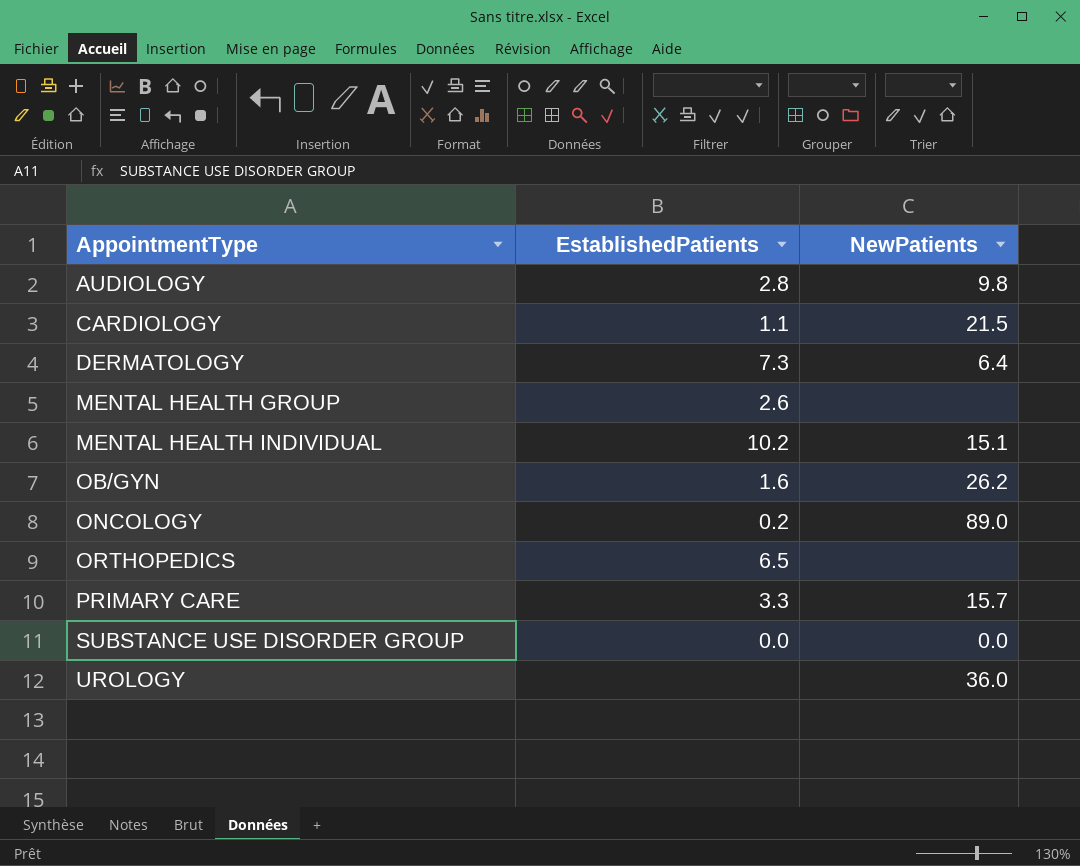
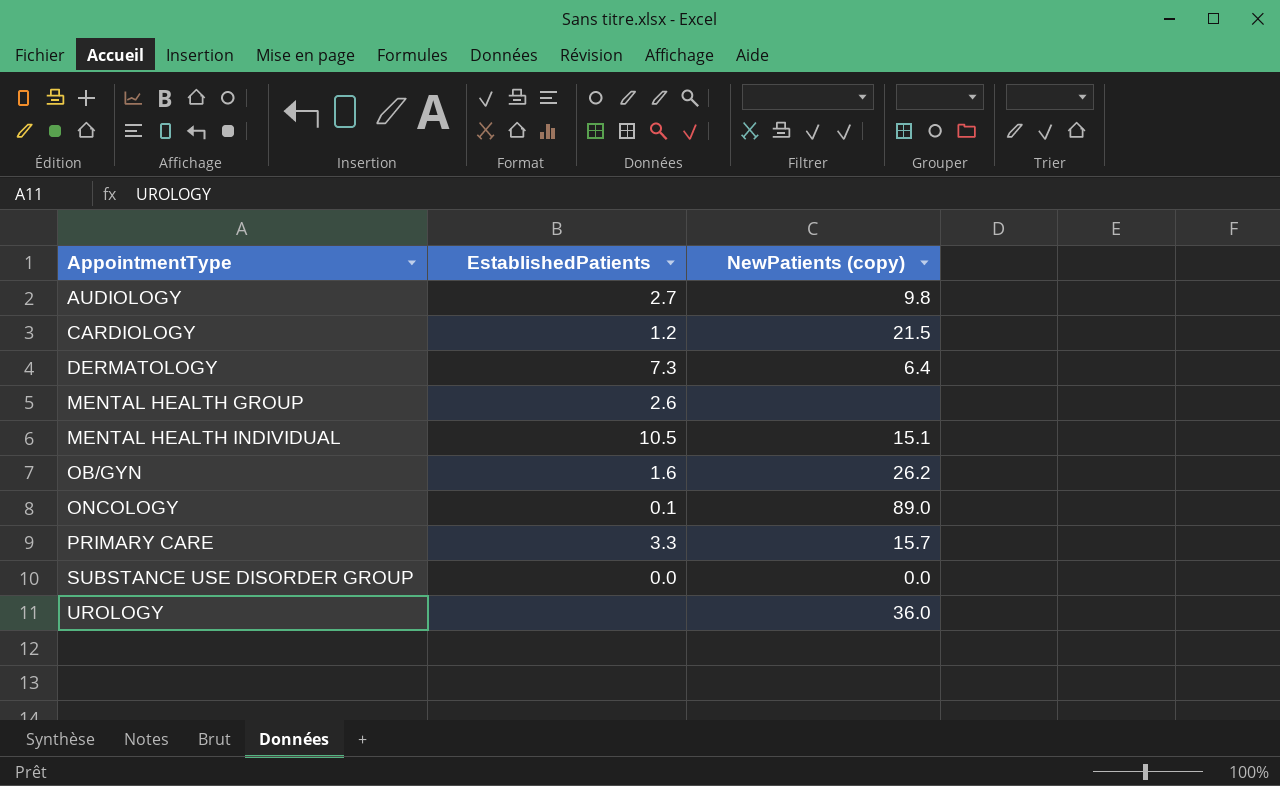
column name: NewPatients -> NewPatients (copy)
row ORTHOPEDICS: 6.5 | none -> none
AUDIOLOGY | EstablishedPatients: 2.8 -> 2.7
CARDIOLOGY | EstablishedPatients: 1.1 -> 1.2
MENTAL HEALTH INDIVIDUAL | EstablishedPatients: 10.2 -> 10.5
ONCOLOGY | EstablishedPatients: 0.2 -> 0.1

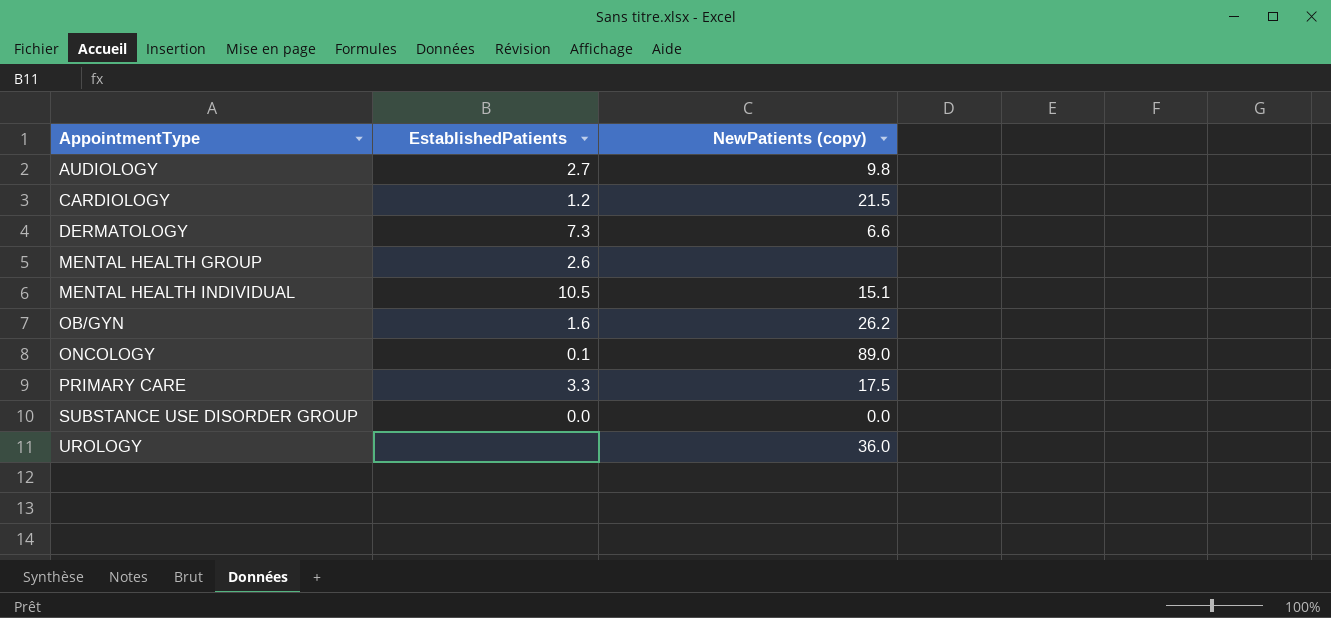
DERMATOLOGY | NewPatients (copy): 6.4 -> 6.6
PRIMARY CARE | NewPatients (copy): 15.7 -> 17.5

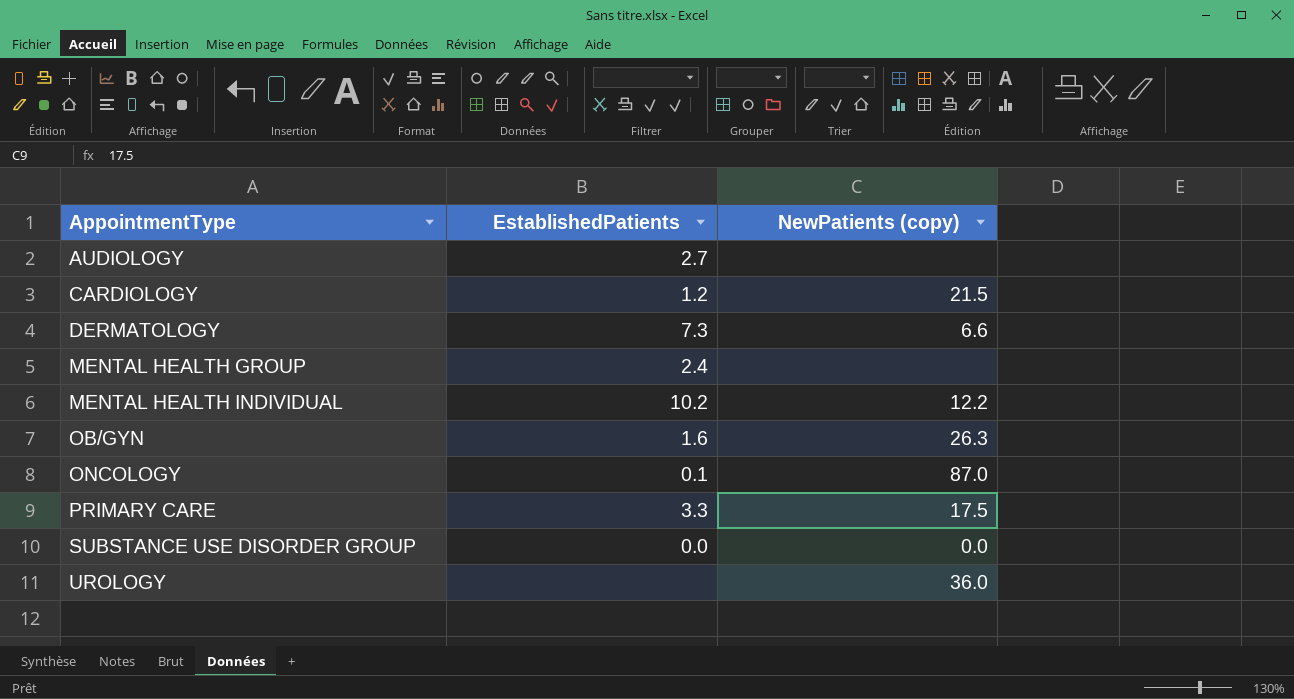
AUDIOLOGY | NewPatients (copy): 9.8 -> none
MENTAL HEALTH GROUP | EstablishedPatients: 2.6 -> 2.4
MENTAL HEALTH INDIVIDUAL | EstablishedPatients: 10.5 -> 10.2
MENTAL HEALTH INDIVIDUAL | NewPatients (copy): 15.1 -> 12.2
OB/GYN | NewPatients (copy): 26.2 -> 26.3
ONCOLOGY | NewPatients (copy): 89.0 -> 87.0

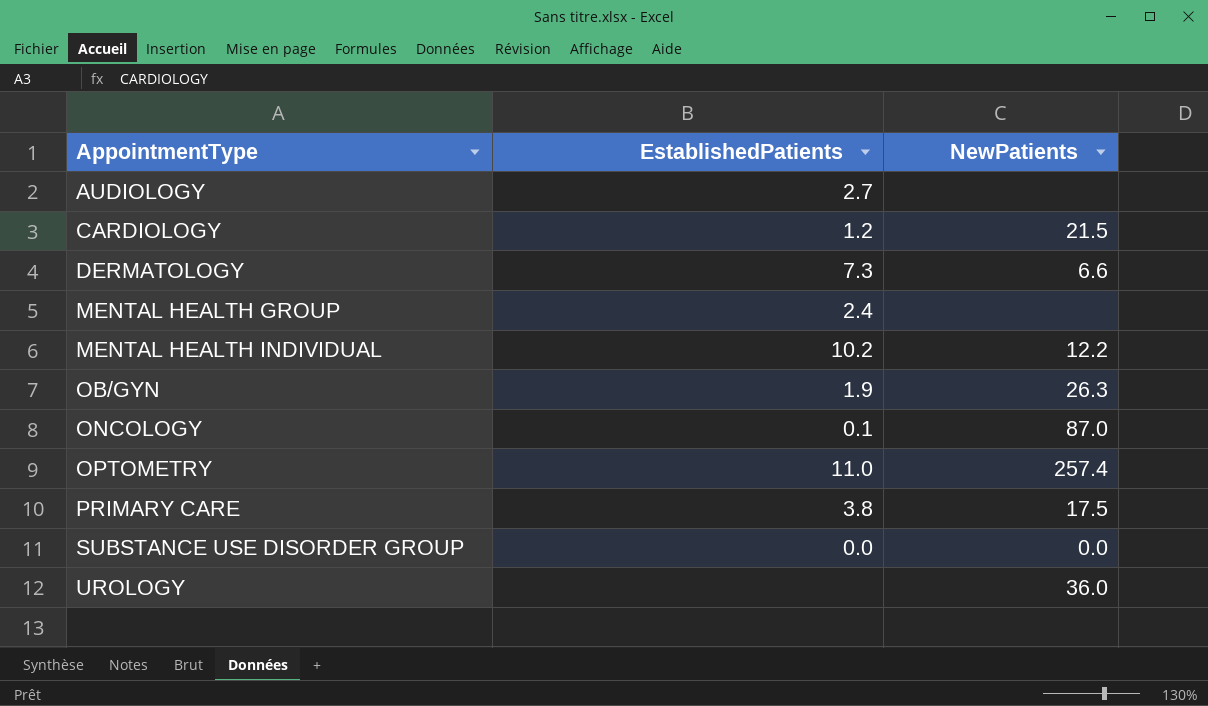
column name: NewPatients (copy) -> NewPatients
OB/GYN | EstablishedPatients: 1.6 -> 1.9
row OPTOMETRY: none -> 11.0 | 257.4
PRIMARY CARE | EstablishedPatients: 3.3 -> 3.8

